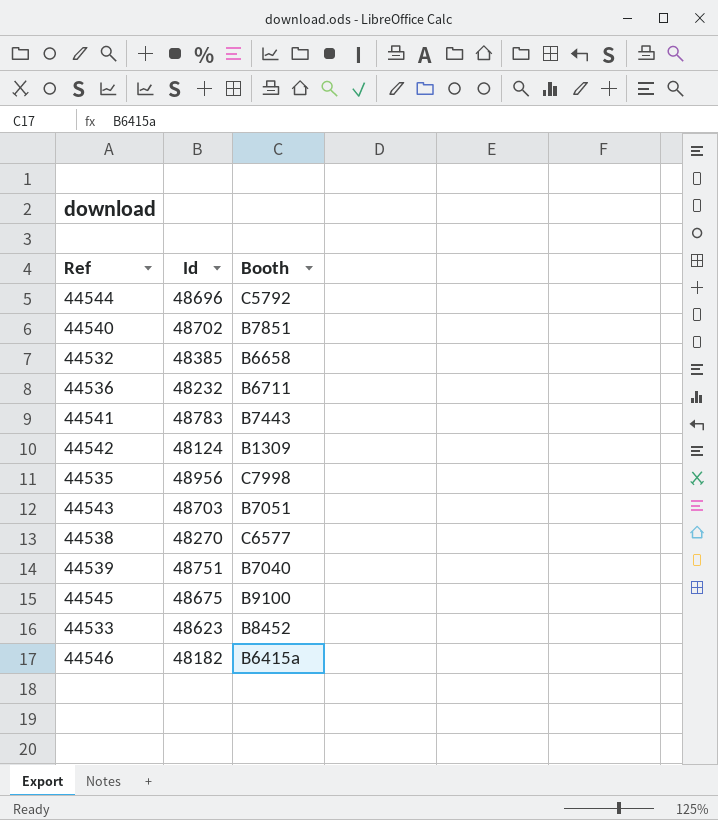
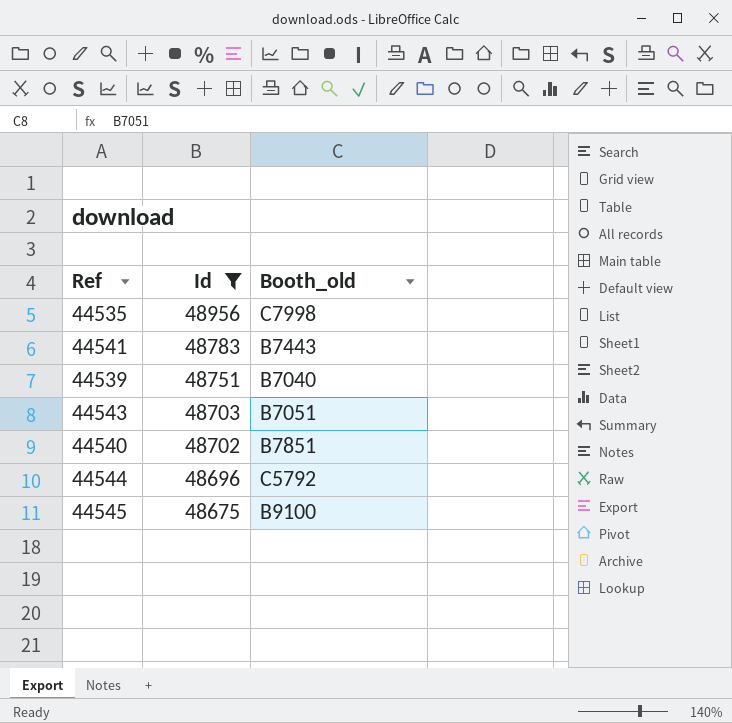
filter: none -> Id >= 48675
row order: none -> Id descending
column name: Booth -> Booth_old

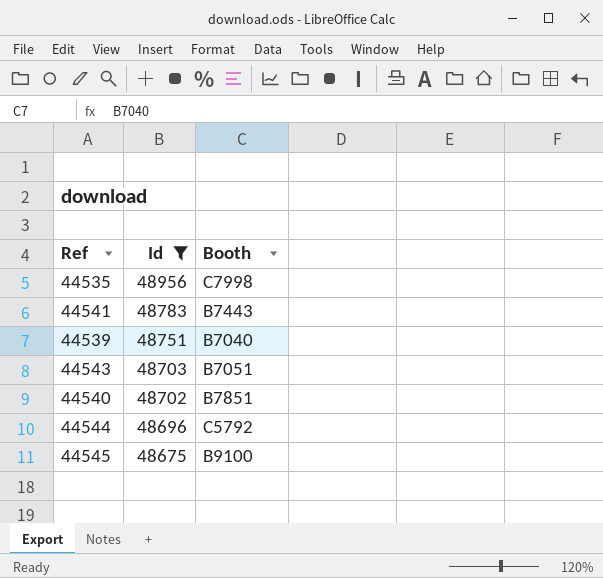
column name: Booth_old -> Booth

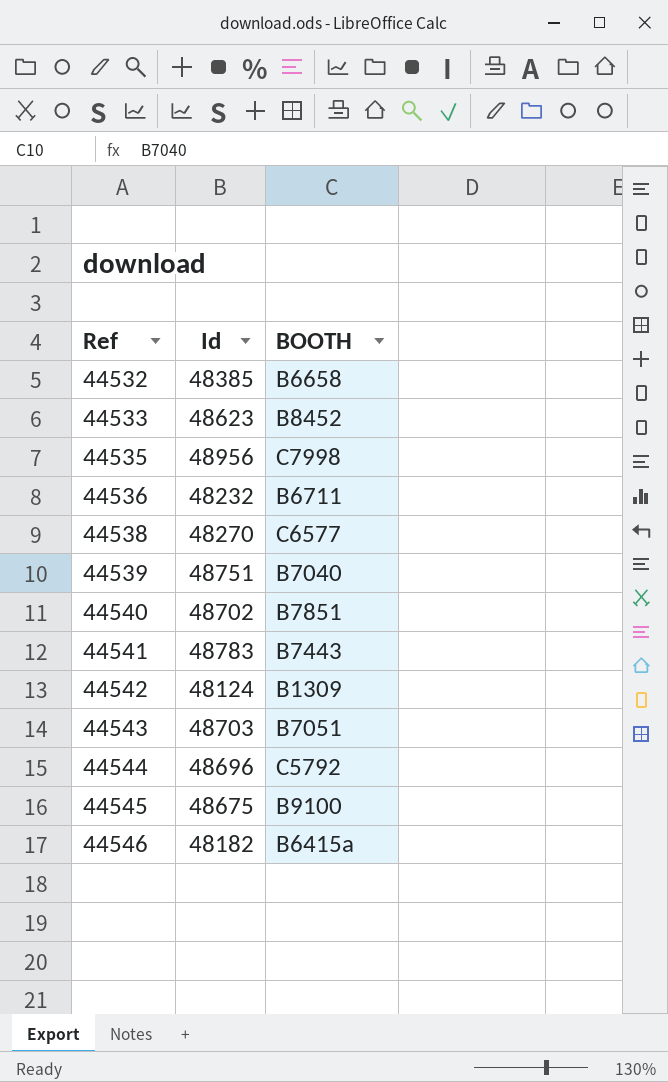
filter: Id >= 48675 -> none
row order: Id descending -> Ref ascending
column name: Booth -> BOOTH

